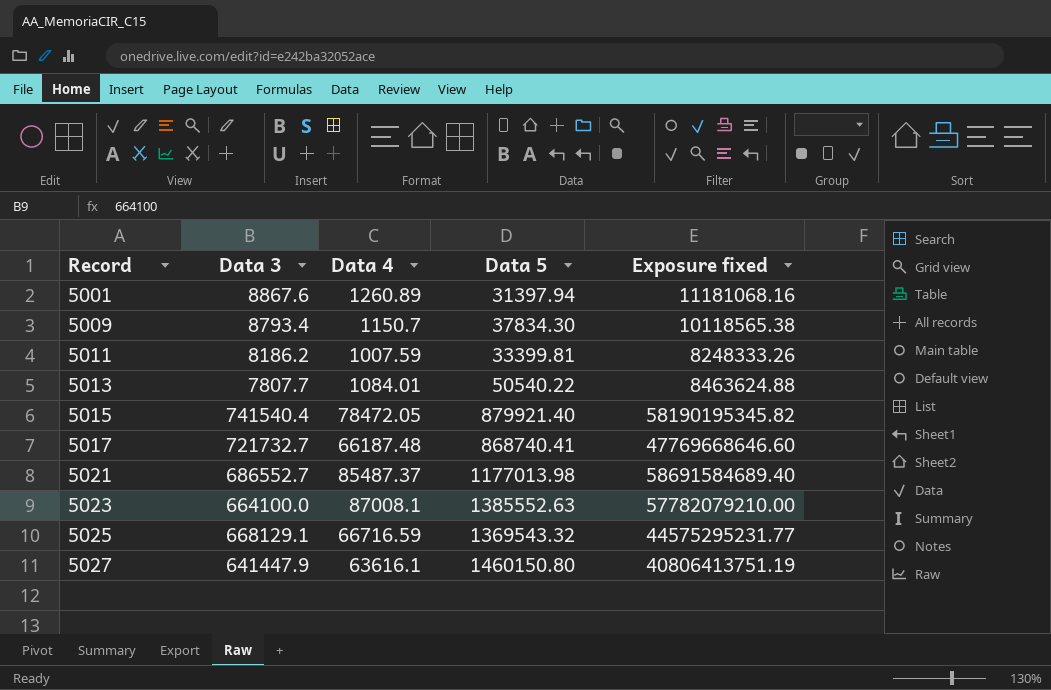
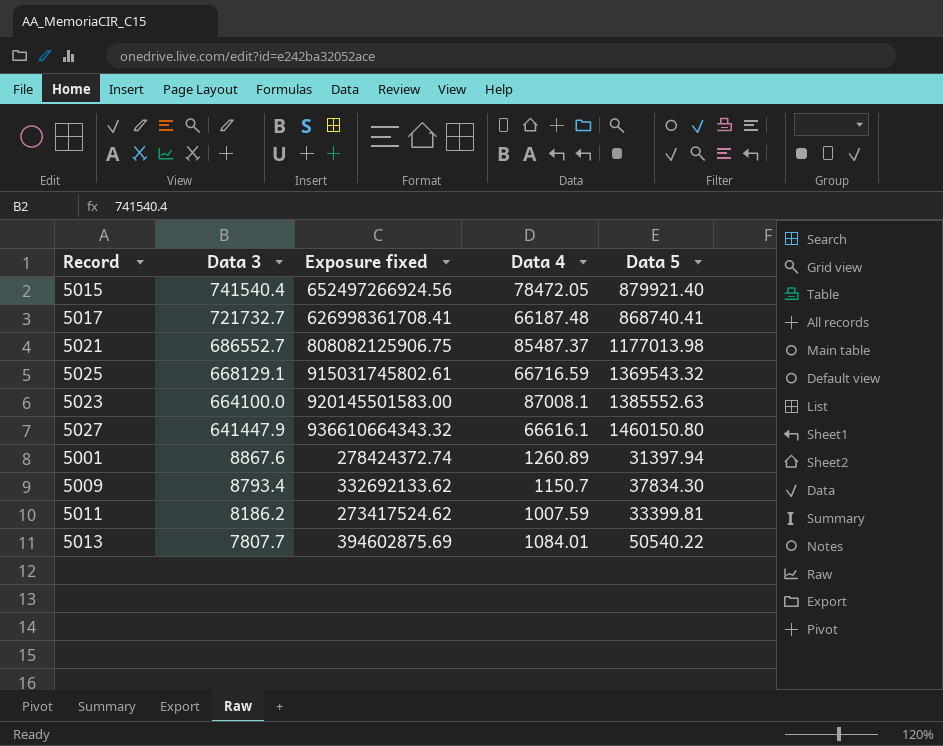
row order: Record ascending -> Data 3 descending
column Exposure fixed | formula: [Data 3] * [Data 4] -> [Data 3] * [Data 5]
column Exposure fixed | position: 5 -> 3
5027 | Data 4: 63616.1 -> 66616.1

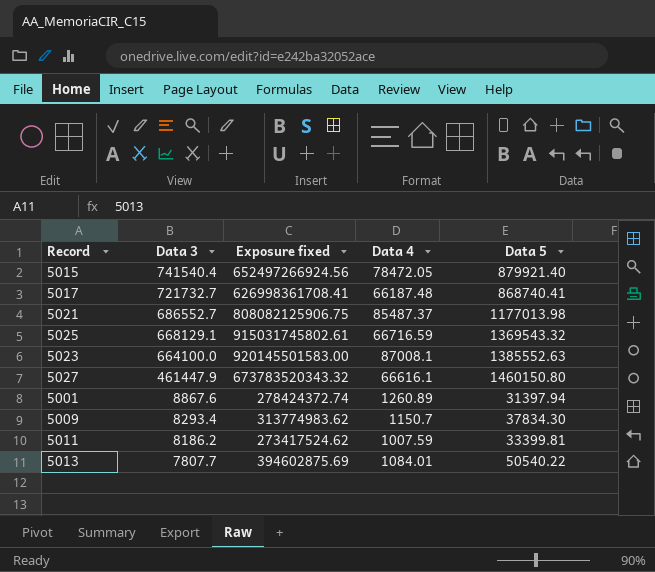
5027 | Data 3: 641447.9 -> 461447.9
5027 | Exposure fixed: 936610664343.32 -> 673783520343.32
5009 | Data 3: 8793.4 -> 8293.4
5009 | Exposure fixed: 332692133.62 -> 313774983.62

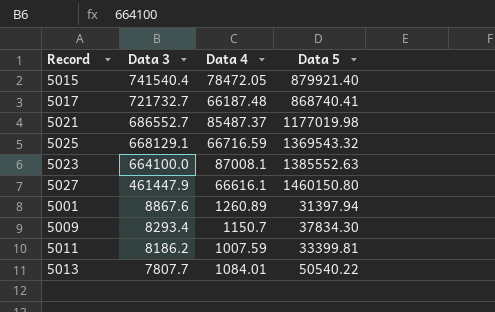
column Exposure fixed | formula: [Data 3] * [Data 5] -> none
5021 | Data 5: 1177013.98 -> 1177019.98

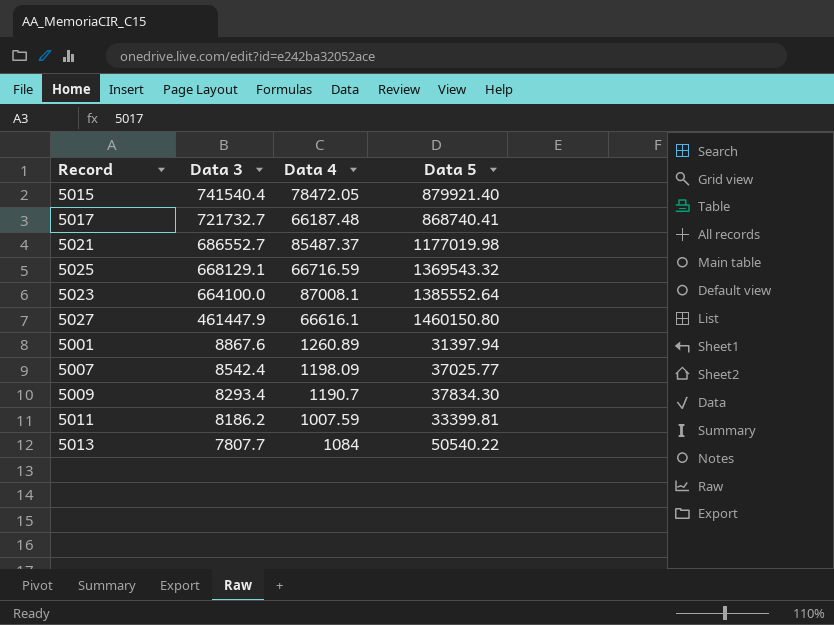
5023 | Data 5: 1385552.63 -> 1385552.64
row 5007: none -> 8542.4 | 1198.09 | 37025.77
5009 | Data 4: 1150.7 -> 1190.7
5013 | Data 4: 1084.01 -> 1084

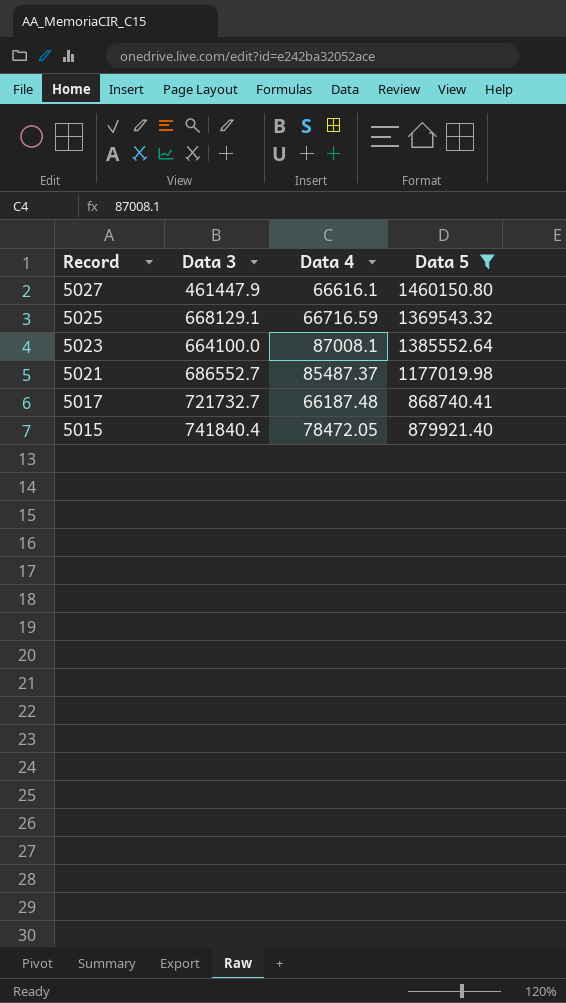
filter: none -> Data 5 >= 868740.41
row order: Data 3 descending -> Record descending
5015 | Data 3: 741540.4 -> 741840.4

